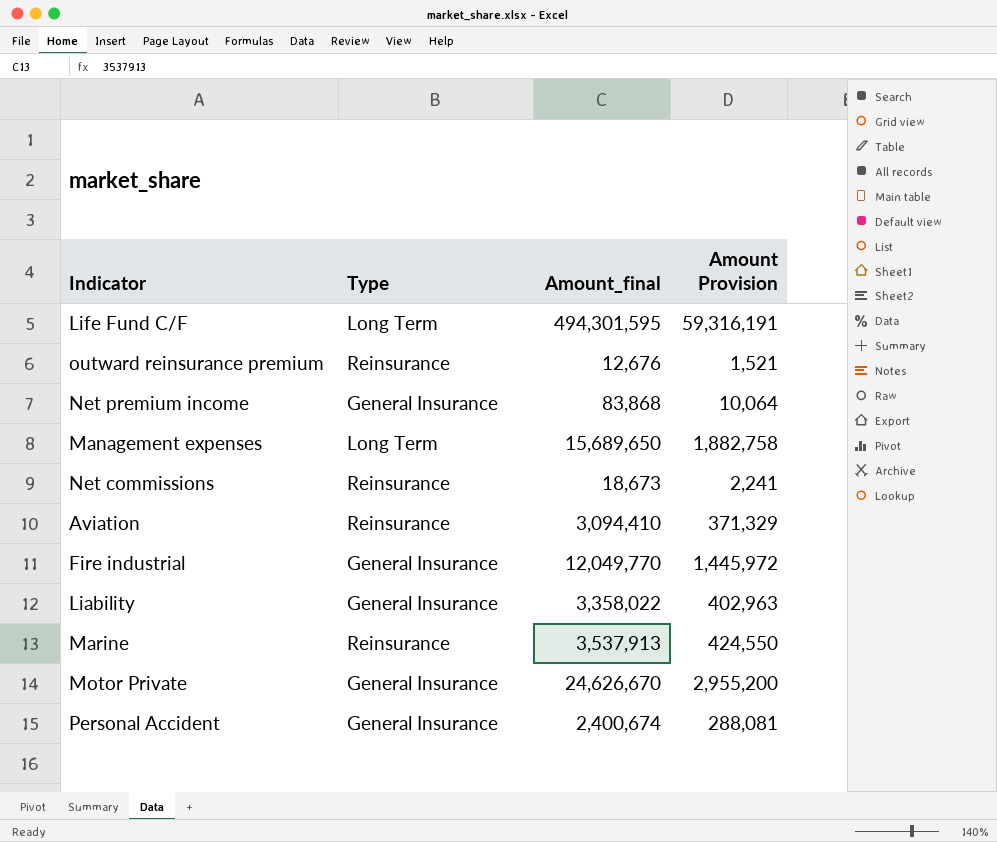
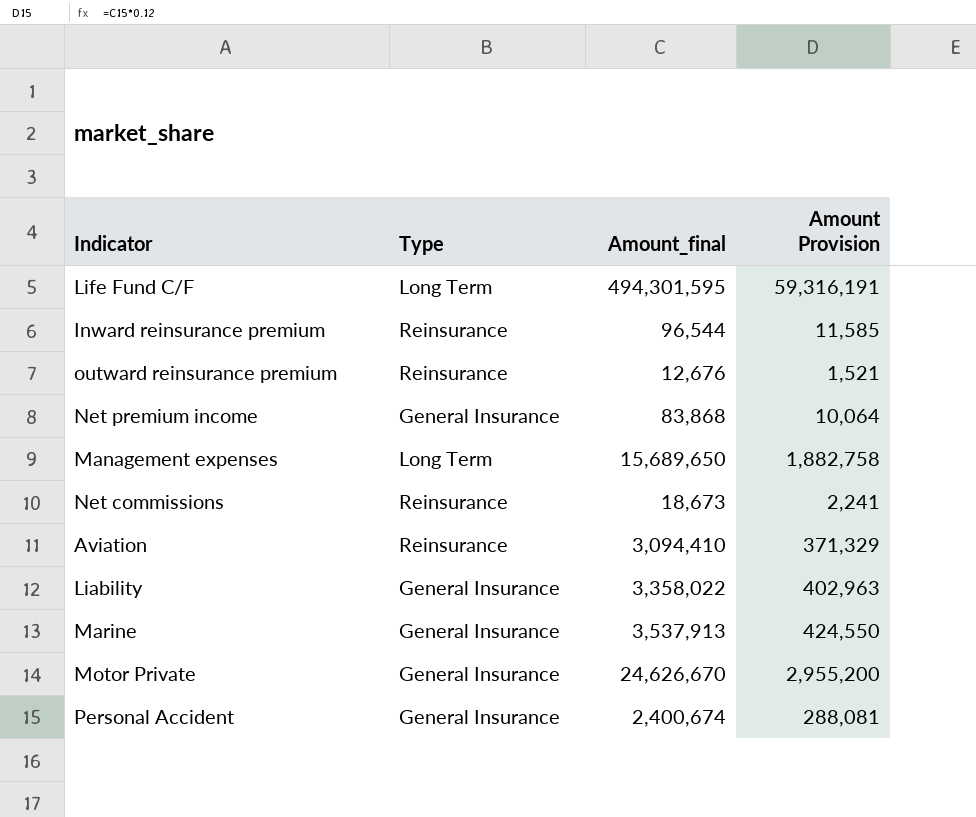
row Fire industrial: General Insurance | 12,049,770 | 1,445,972 -> none
row Inward reinsurance premium: none -> Reinsurance | 96,544 | 11,585
Marine | Type: Reinsurance -> General Insurance

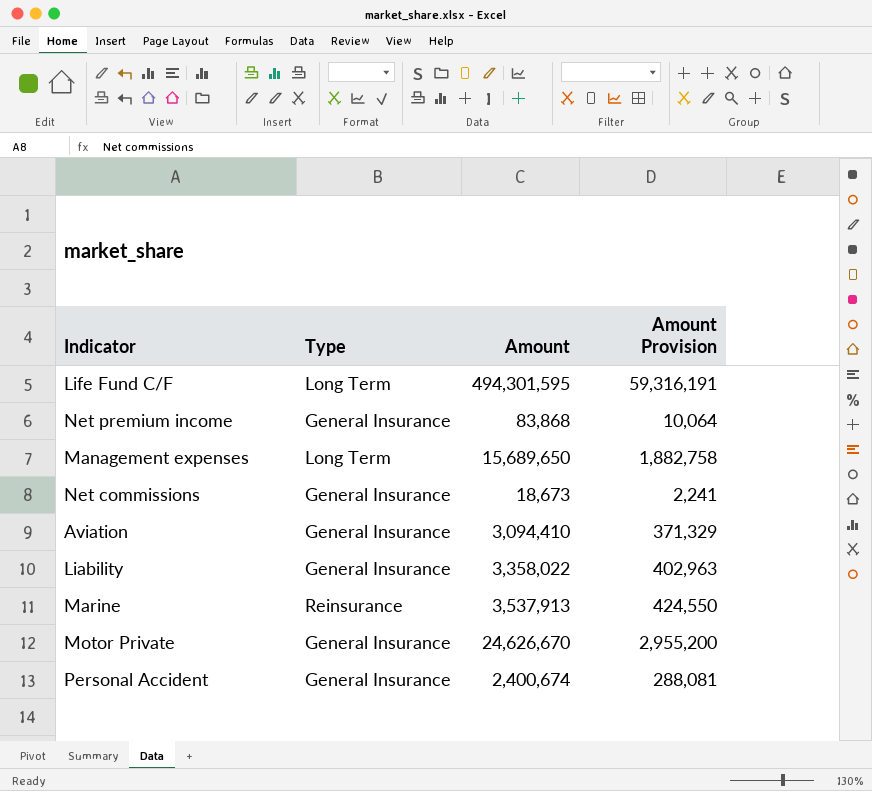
column name: Amount_final -> Amount
row Inward reinsurance premium: Reinsurance | 96,544 | 11,585 -> none
row outward reinsurance premium: Reinsurance | 12,676 | 1,521 -> none
Net commissions | Type: Reinsurance -> General Insurance
Aviation | Type: Reinsurance -> General Insurance
Marine | Type: General Insurance -> Reinsurance

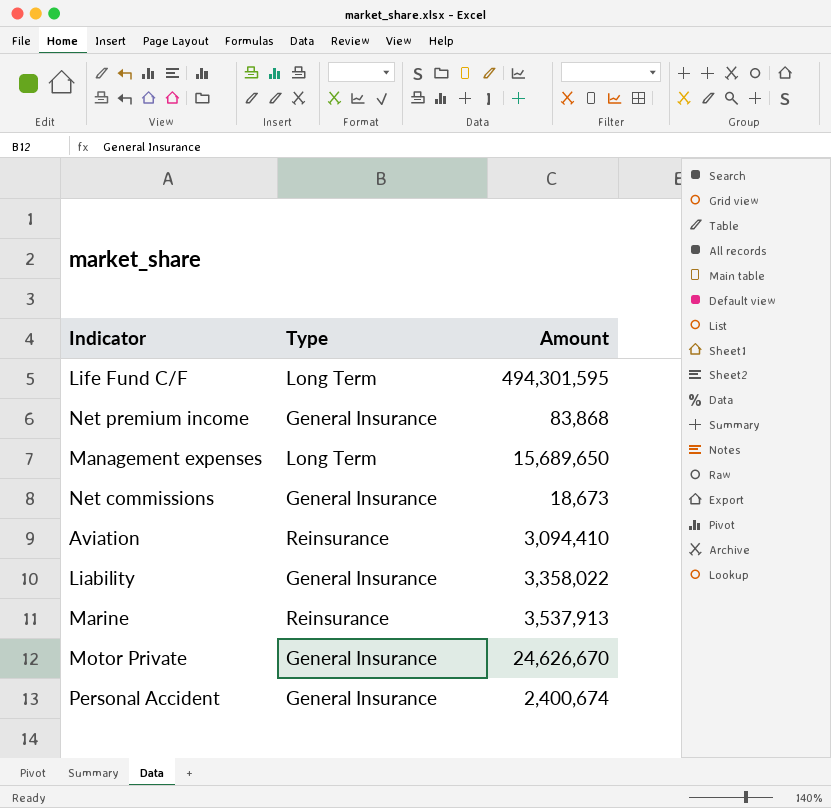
column Amount Provision | formula: [Amount] * 0.12 -> none
Aviation | Type: General Insurance -> Reinsurance

